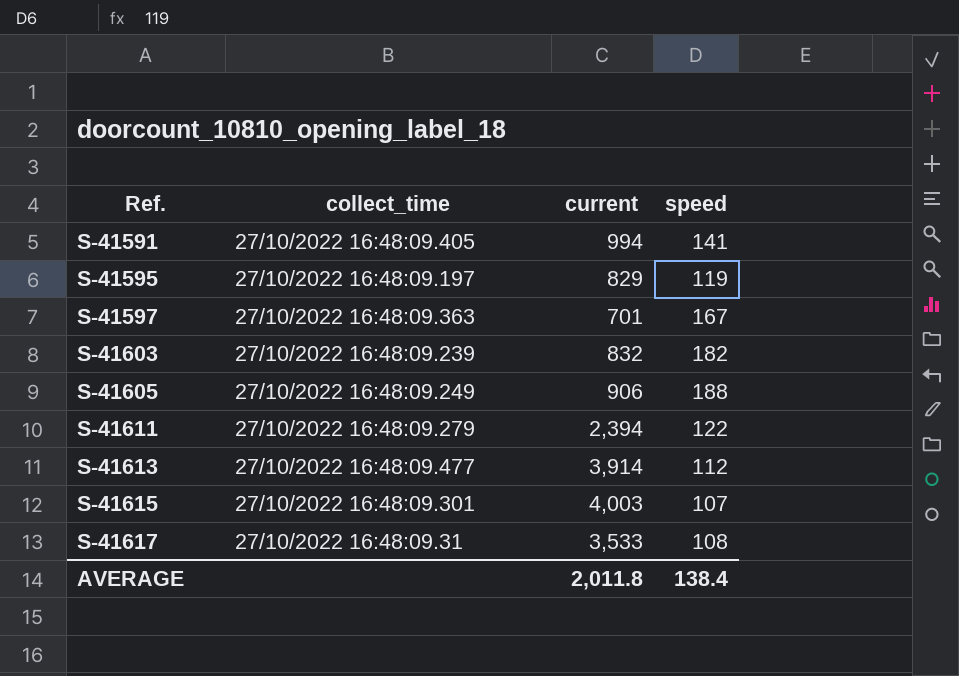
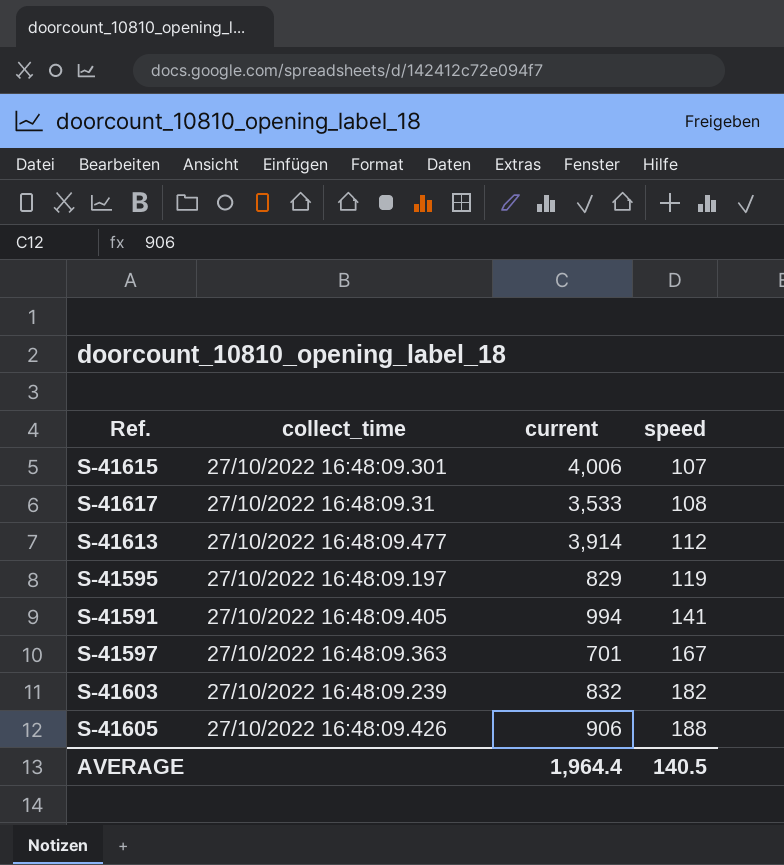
row order: Ref. ascending -> speed ascending
row S-41611: 27/10/2022 16:48:09.279 | 2,394 | 122 -> none
S-41615 | current: 4,003 -> 4,006
S-41605 | collect_time: 27/10/2022 16:48:09.249 -> 27/10/2022 16:48:09.426
AVERAGE | current: 2,011.8 -> 1,964.4
AVERAGE | speed: 138.4 -> 140.5

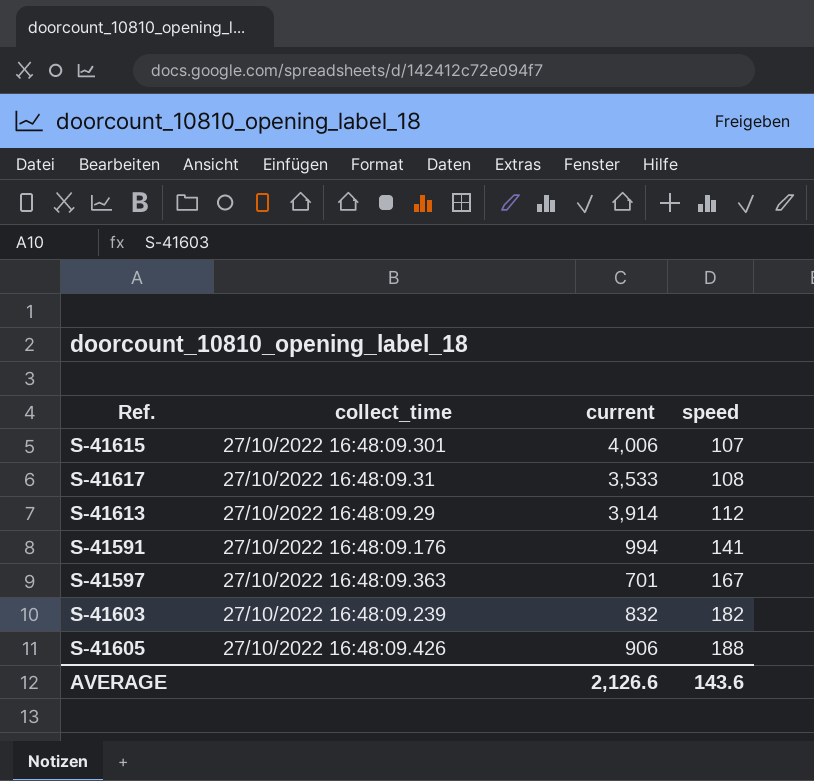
row S-41595: 27/10/2022 16:48:09.197 | 829 | 119 -> none
S-41613 | collect_time: 27/10/2022 16:48:09.477 -> 27/10/2022 16:48:09.29
S-41591 | collect_time: 27/10/2022 16:48:09.405 -> 27/10/2022 16:48:09.176
AVERAGE | current: 1,964.4 -> 2,126.6
AVERAGE | speed: 140.5 -> 143.6

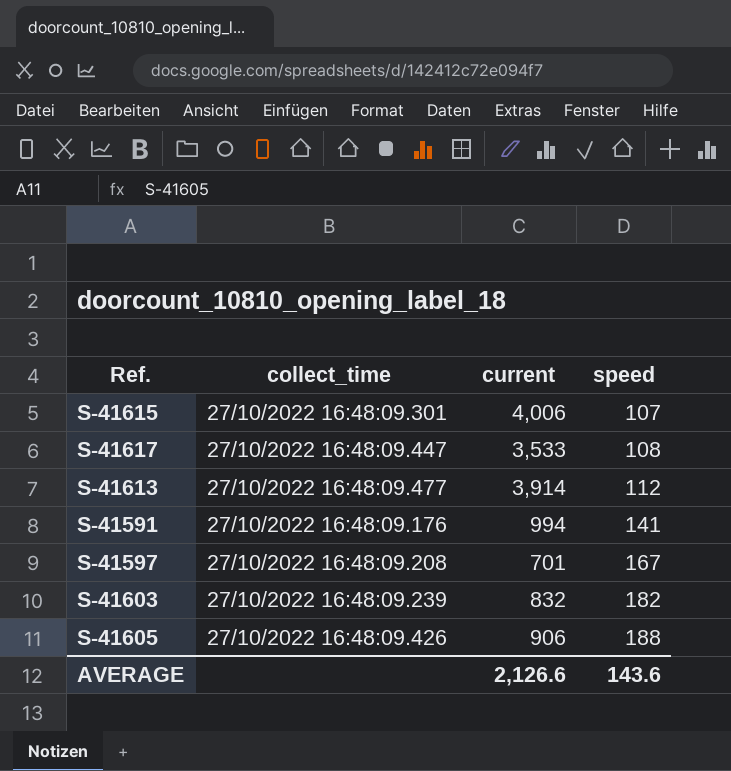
S-41617 | collect_time: 27/10/2022 16:48:09.31 -> 27/10/2022 16:48:09.447
S-41613 | collect_time: 27/10/2022 16:48:09.29 -> 27/10/2022 16:48:09.477
S-41597 | collect_time: 27/10/2022 16:48:09.363 -> 27/10/2022 16:48:09.208

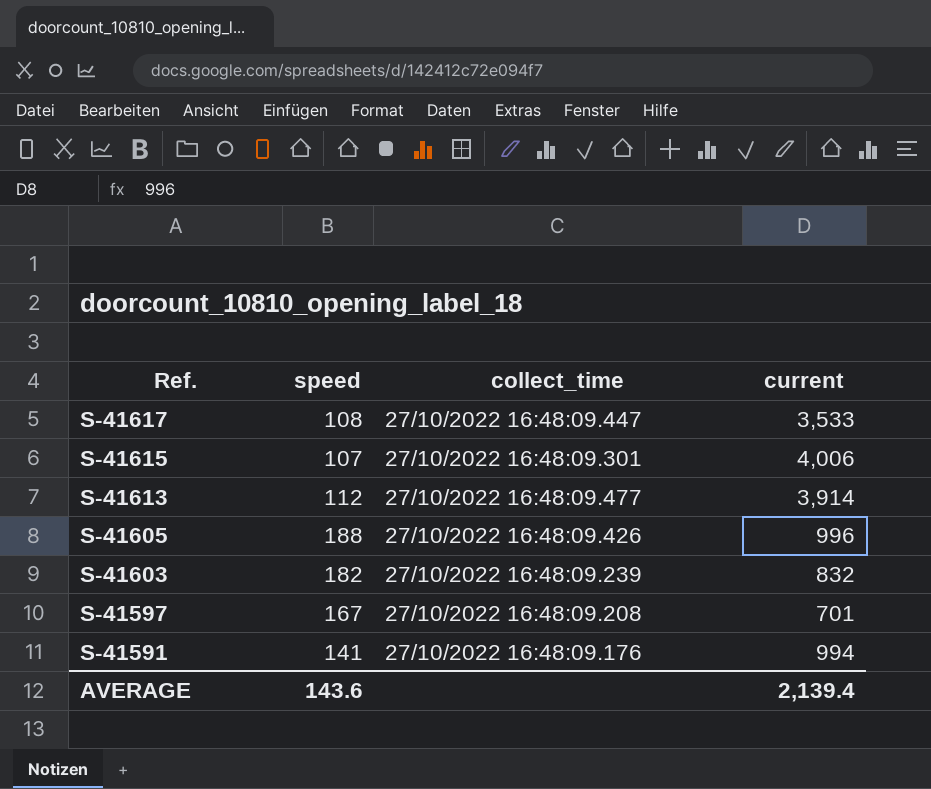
row order: speed ascending -> Ref. descending
column speed | position: 4 -> 2
S-41605 | current: 906 -> 996
AVERAGE | current: 2,126.6 -> 2,139.4

